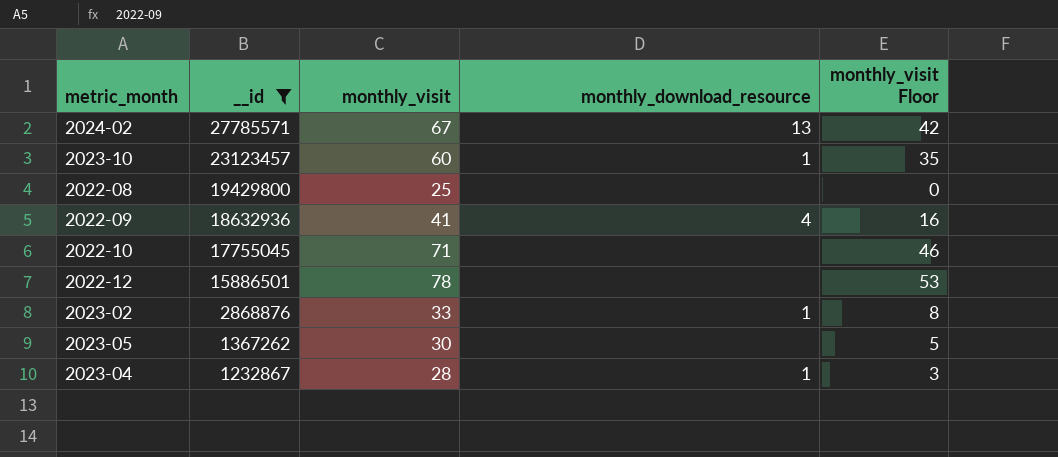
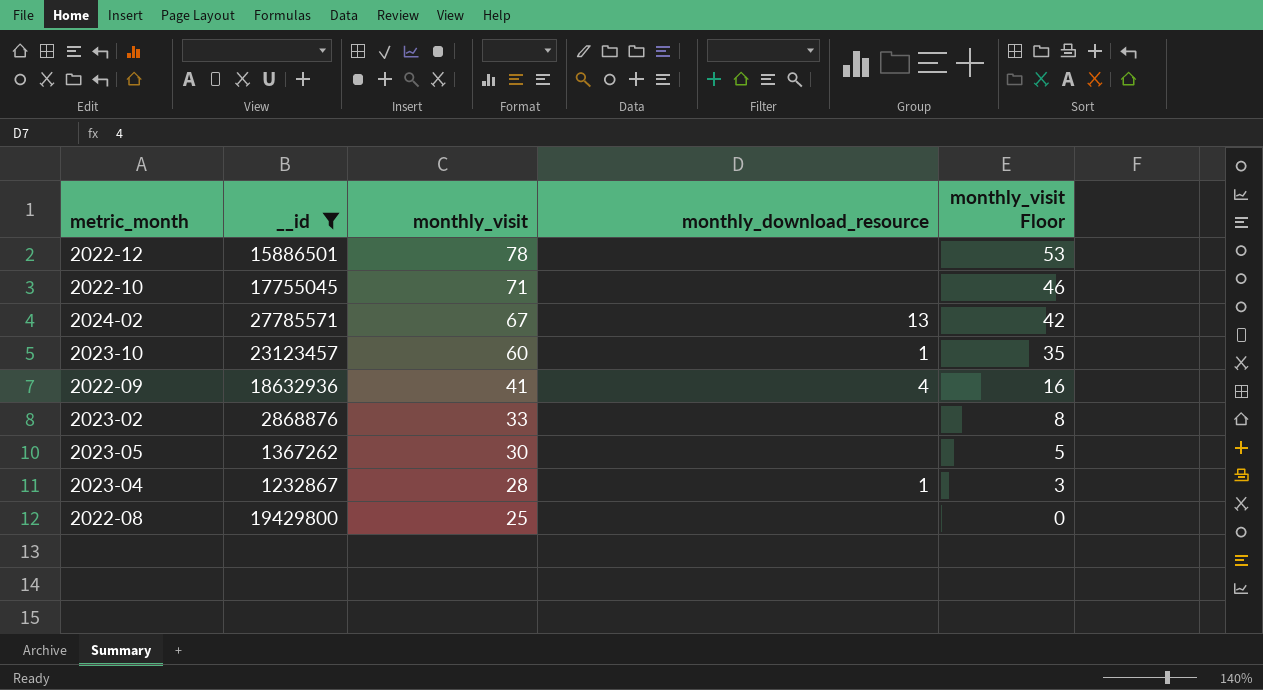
row order: __id descending -> monthly_visit descending
2023-02 | monthly_download_resource: 1 -> none

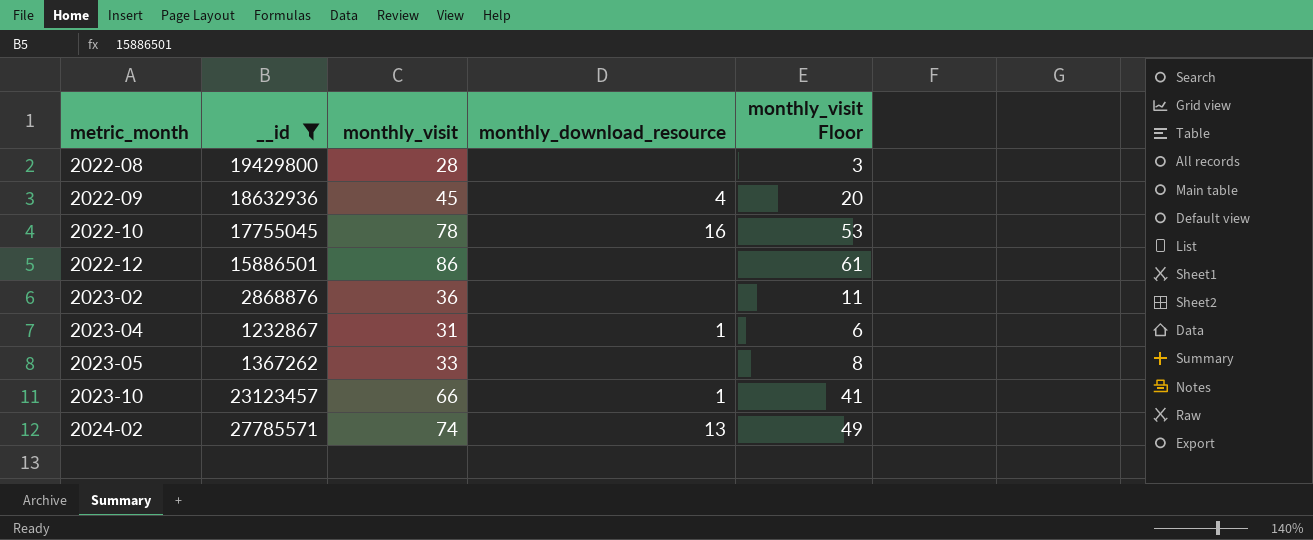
row order: monthly_visit descending -> metric_month ascending
2022-08 | monthly_visit: 25 -> 28
2022-08 | monthly_visit Floor: 0 -> 3
2022-09 | monthly_visit: 41 -> 45
2022-09 | monthly_visit Floor: 16 -> 20
2022-10 | monthly_visit: 71 -> 78
2022-10 | monthly_download_resource: none -> 16
2022-10 | monthly_visit Floor: 46 -> 53
2022-12 | monthly_visit: 78 -> 86
2022-12 | monthly_visit Floor: 53 -> 61
2023-02 | monthly_visit: 33 -> 36
2023-02 | monthly_visit Floor: 8 -> 11
2023-04 | monthly_visit: 28 -> 31
2023-04 | monthly_visit Floor: 3 -> 6
2023-05 | monthly_visit: 30 -> 33
2023-05 | monthly_visit Floor: 5 -> 8
2023-10 | monthly_visit: 60 -> 66
2023-10 | monthly_visit Floor: 35 -> 41
2024-02 | monthly_visit: 67 -> 74
2024-02 | monthly_visit Floor: 42 -> 49

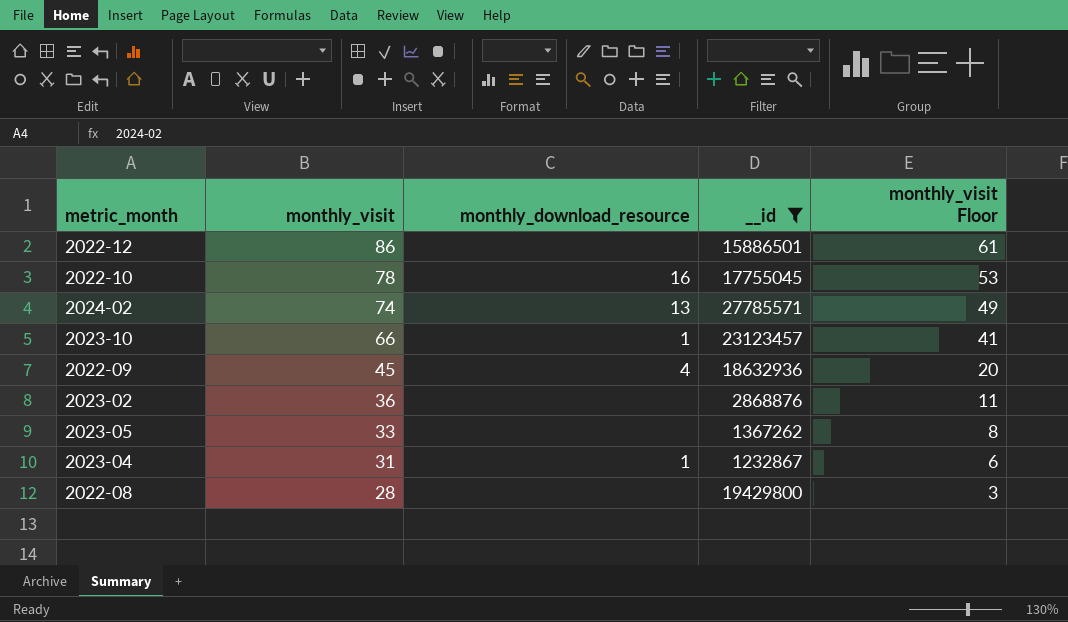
row order: metric_month ascending -> monthly_visit descending
column __id | position: 2 -> 4

